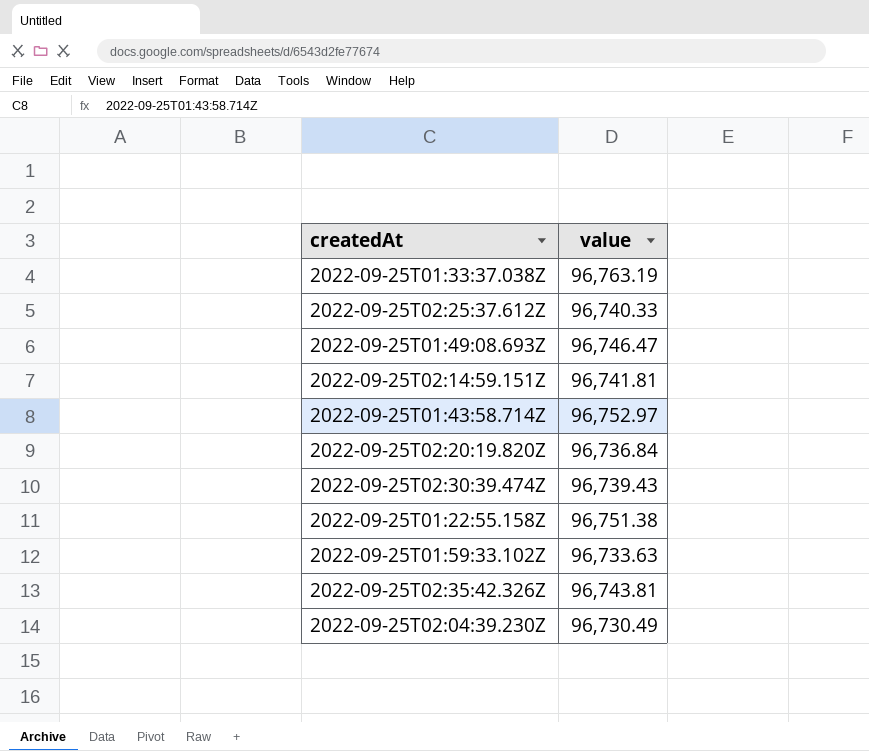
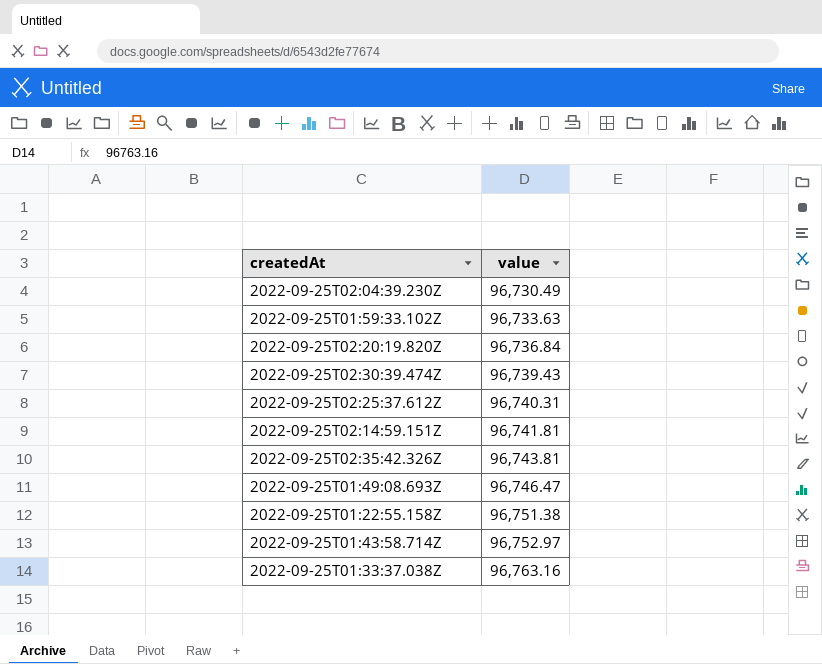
row order: none -> value ascending
2022-09-25T02:25:37.612Z | value: 96,740.33 -> 96,740.31
2022-09-25T01:33:37.038Z | value: 96,763.19 -> 96,763.16

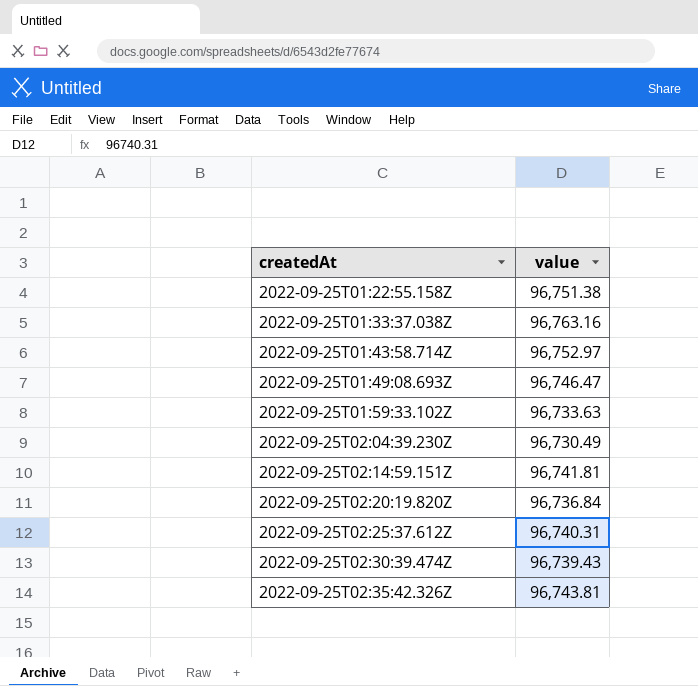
row order: value ascending -> createdAt ascending

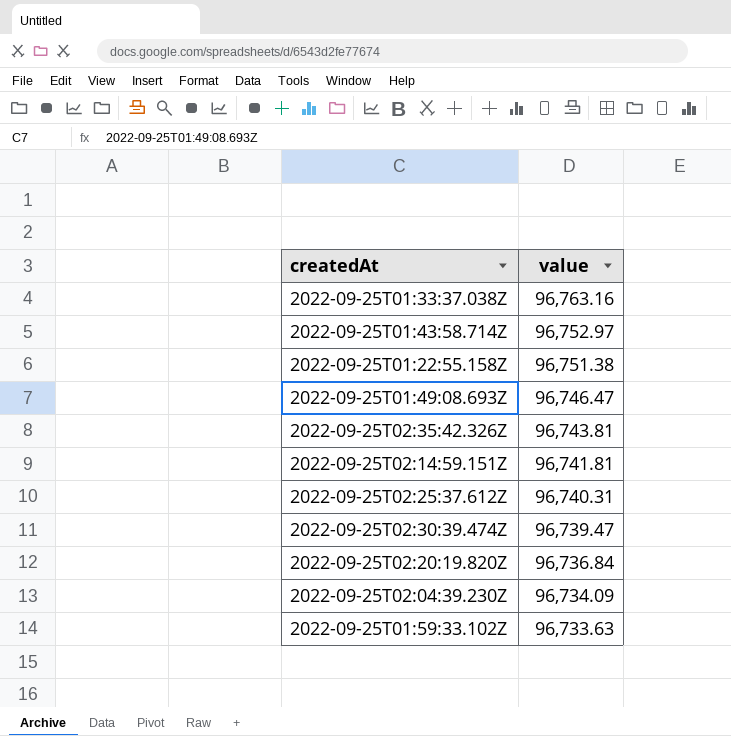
row order: createdAt ascending -> value descending
2022-09-25T02:30:39.474Z | value: 96,739.43 -> 96,739.47
2022-09-25T02:04:39.230Z | value: 96,730.49 -> 96,734.09

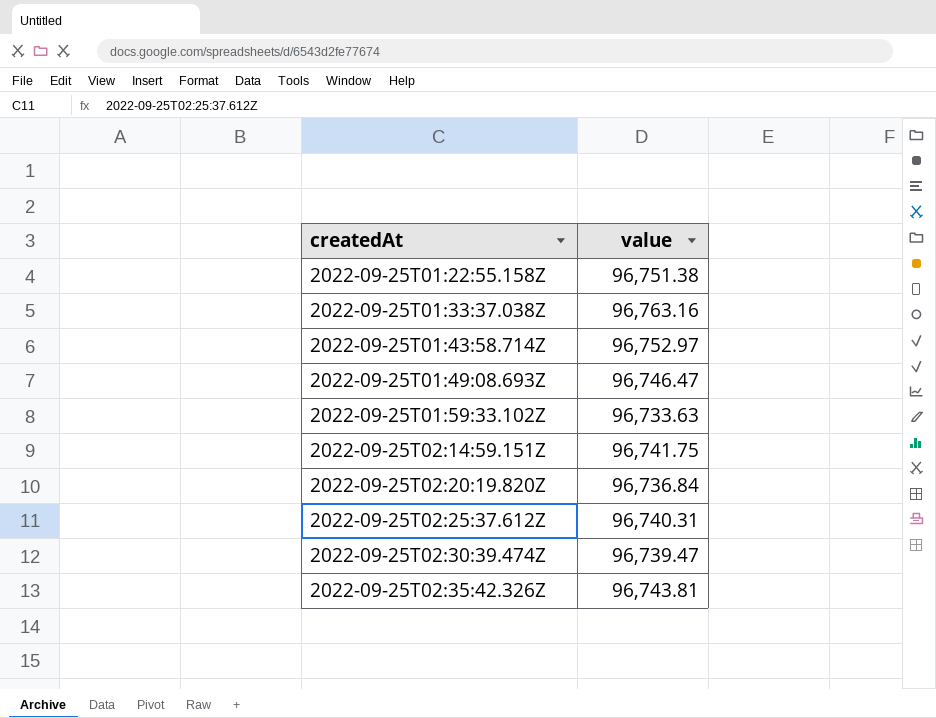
row order: value descending -> createdAt ascending
row 2022-09-25T02:04:39.230Z: 96,734.09 -> none
2022-09-25T02:14:59.151Z | value: 96,741.81 -> 96,741.75

